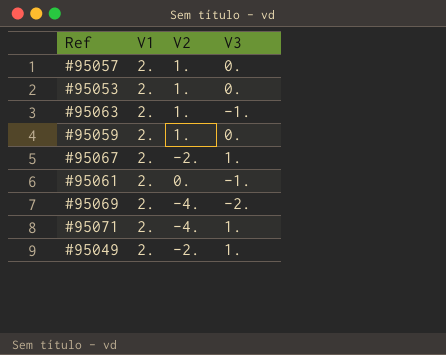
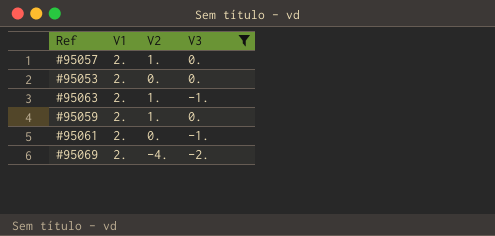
filter: none -> V3 != 1.
#95053 | V2: 1. -> 0.

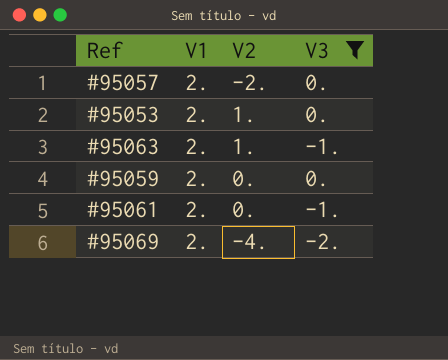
#95057 | V2: 1. -> -2.
#95053 | V2: 0. -> 1.
#95059 | V2: 1. -> 0.

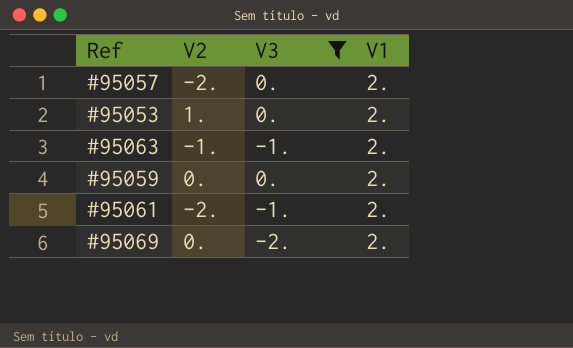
column V1 | position: 2 -> 4
#95063 | V2: 1. -> -1.
#95061 | V2: 0. -> -2.
#95069 | V2: -4. -> 0.

